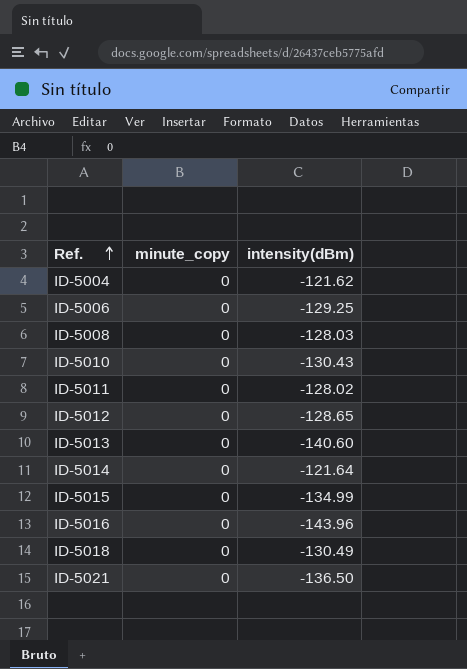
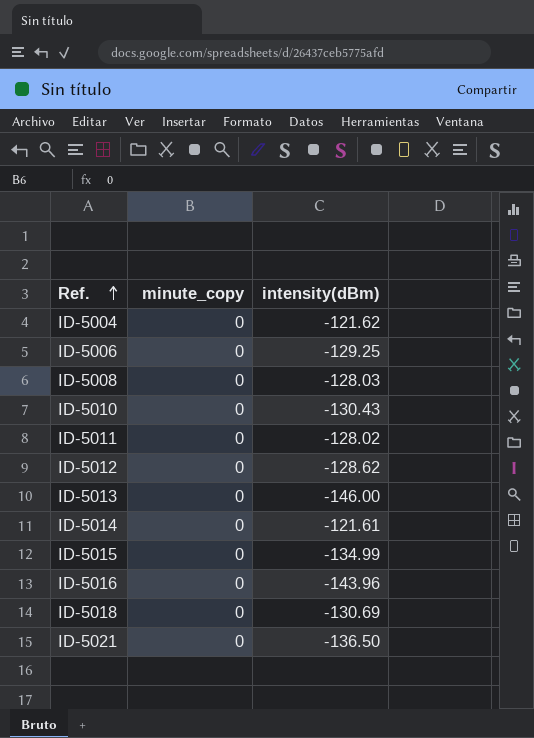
ID-5012 | intensity(dBm): -128.65 -> -128.62
ID-5013 | intensity(dBm): -140.60 -> -146.00
ID-5014 | intensity(dBm): -121.64 -> -121.61
ID-5018 | intensity(dBm): -130.49 -> -130.69

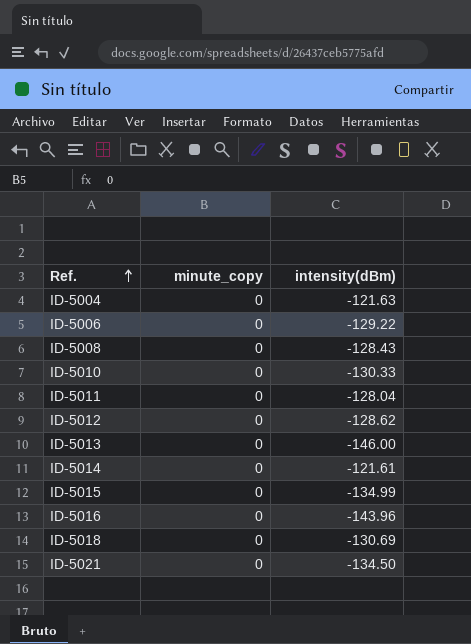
ID-5004 | intensity(dBm): -121.62 -> -121.63
ID-5006 | intensity(dBm): -129.25 -> -129.22
ID-5008 | intensity(dBm): -128.03 -> -128.43
ID-5010 | intensity(dBm): -130.43 -> -130.33
ID-5011 | intensity(dBm): -128.02 -> -128.04
ID-5021 | intensity(dBm): -136.50 -> -134.50

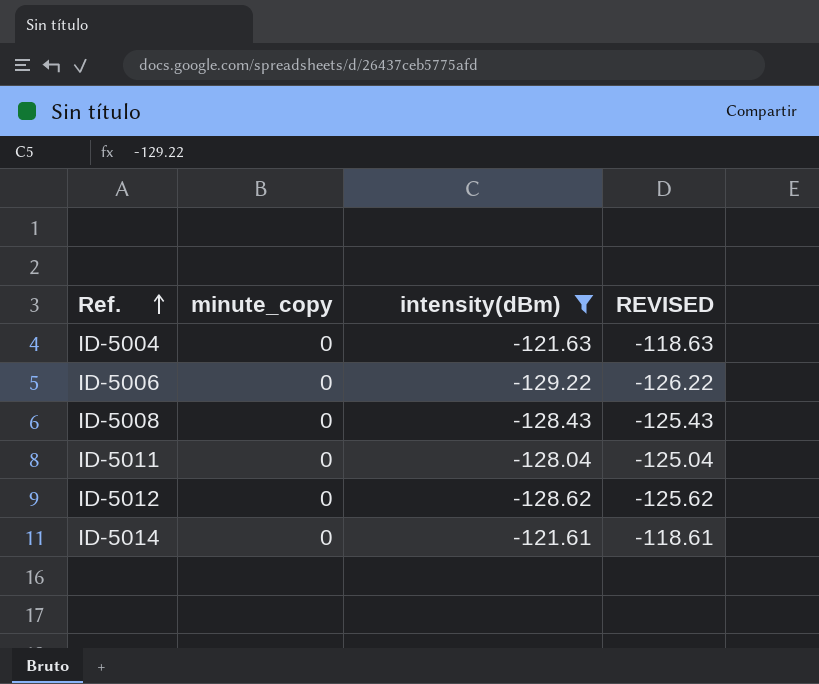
filter: none -> intensity(dBm) >= -129.22
column REVISED | formula: none -> [intensity(dBm)] + 3

